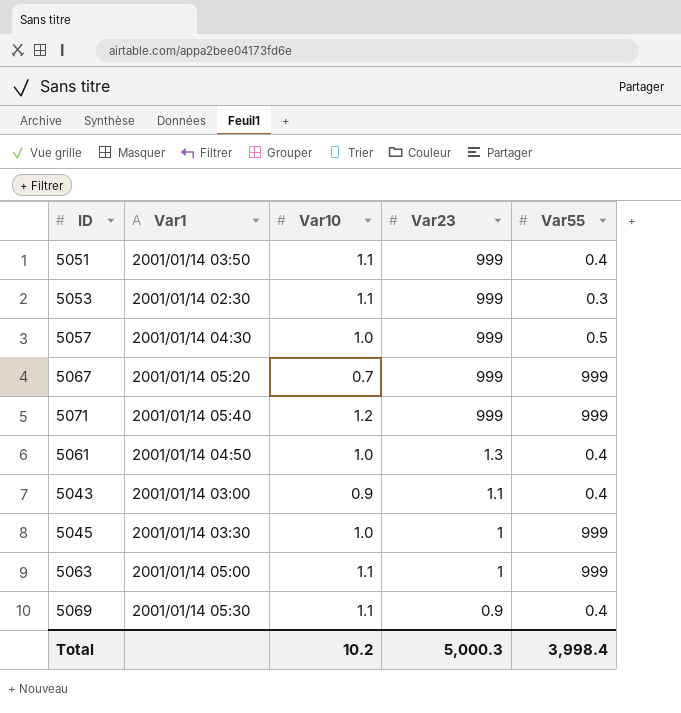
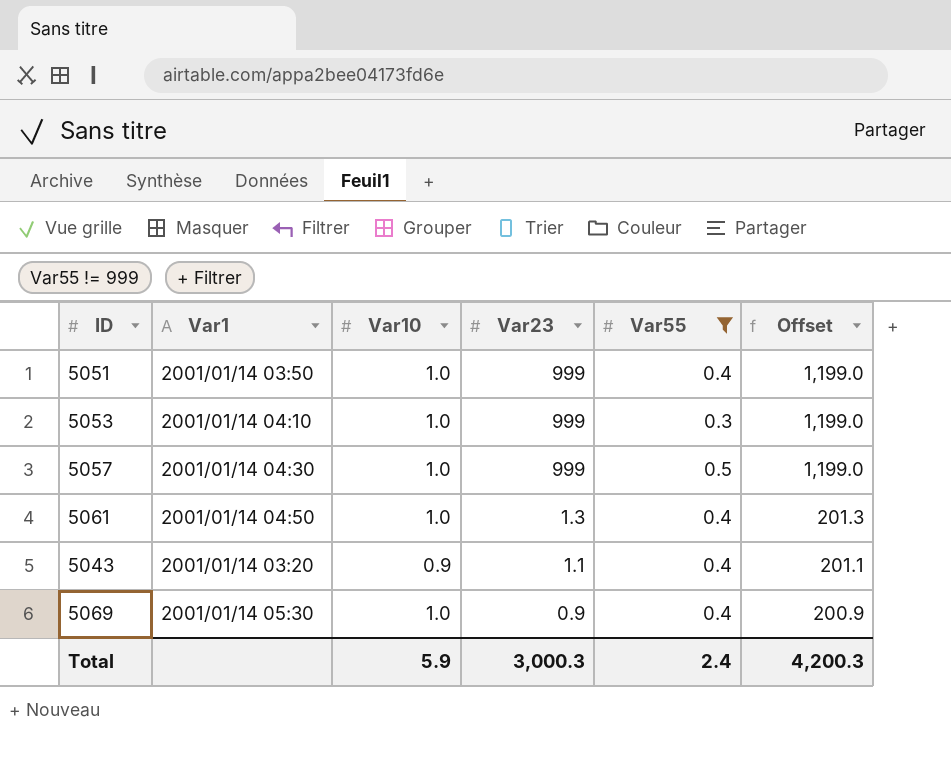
filter: none -> Var55 != 999
column Offset | formula: none -> [Var23] + 200
5051 | Var10: 1.1 -> 1.0
5053 | Var1: 2001/01/14 02:30 -> 2001/01/14 04:10
5053 | Var10: 1.1 -> 1.0
5043 | Var1: 2001/01/14 03:00 -> 2001/01/14 03:20
5069 | Var10: 1.1 -> 1.0
Total | Var10: 10.2 -> 5.9
Total | Var23: 5,000.3 -> 3,000.3
Total | Var55: 3,998.4 -> 2.4

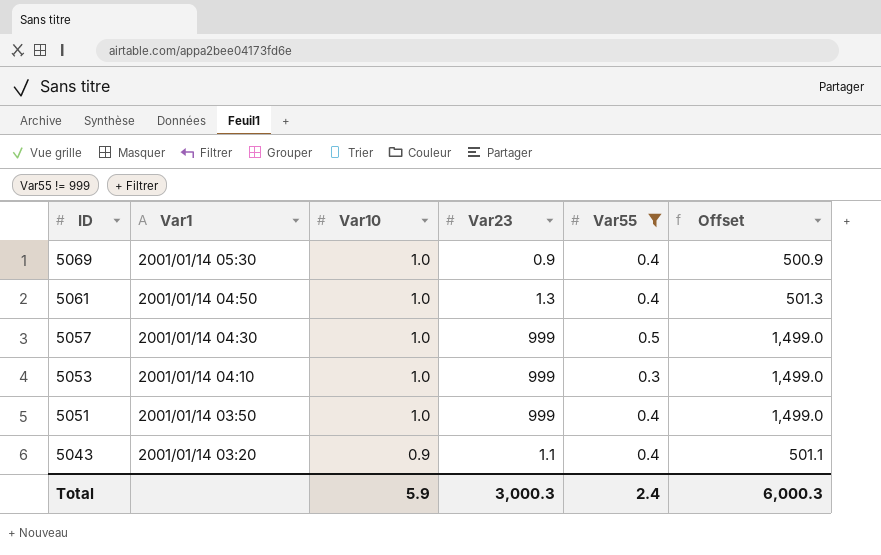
row order: Var23 descending -> ID descending
column Offset | formula: [Var23] + 200 -> [Var23] + 500
Total | Offset: 4,200.3 -> 6,000.3

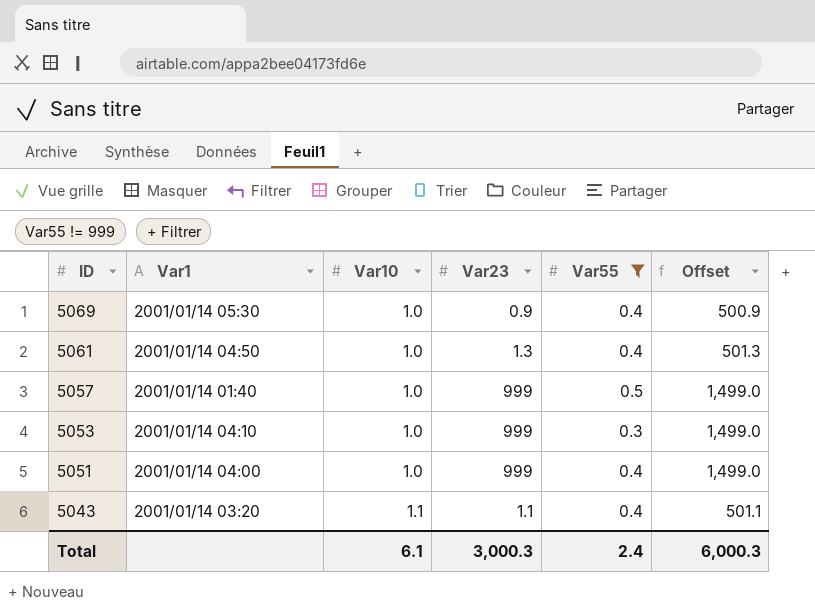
5057 | Var1: 2001/01/14 04:30 -> 2001/01/14 01:40
5051 | Var1: 2001/01/14 03:50 -> 2001/01/14 04:00
5043 | Var10: 0.9 -> 1.1
Total | Var10: 5.9 -> 6.1

